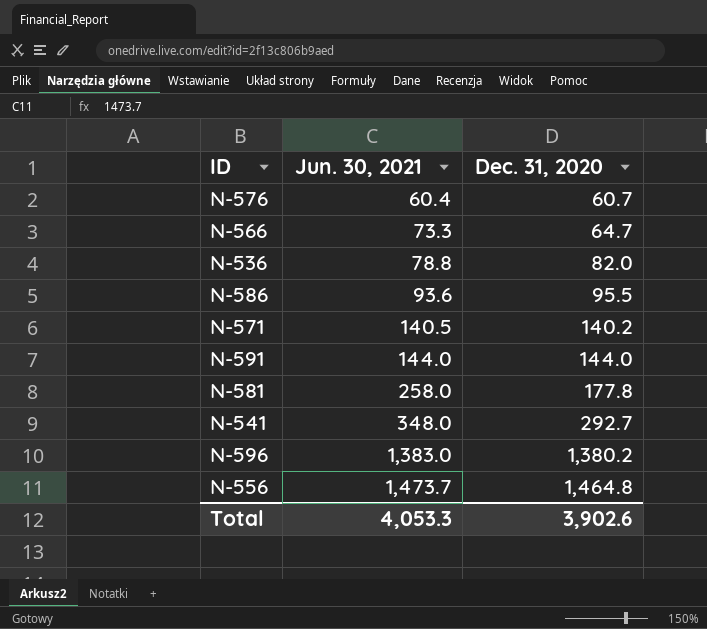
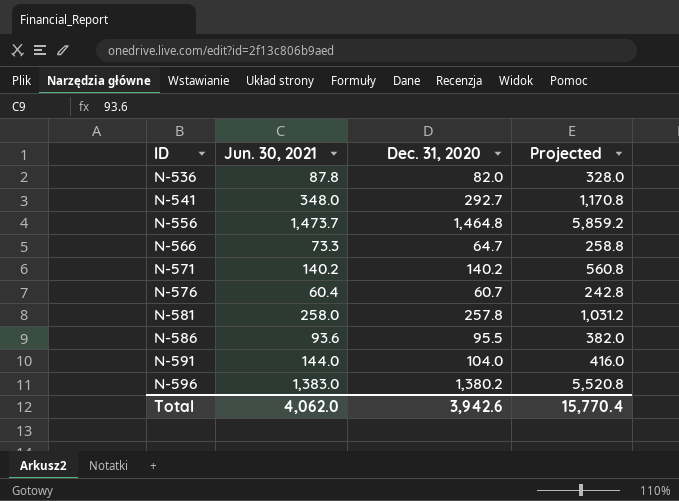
row order: Jun. 30, 2021 ascending -> ID ascending
column Projected | formula: none -> [Dec. 31, 2020] * 4
N-536 | Jun. 30, 2021: 78.8 -> 87.8
N-571 | Jun. 30, 2021: 140.5 -> 140.2
N-581 | Dec. 31, 2020: 177.8 -> 257.8
N-591 | Dec. 31, 2020: 144.0 -> 104.0
Total | Jun. 30, 2021: 4,053.3 -> 4,062.0
Total | Dec. 31, 2020: 3,902.6 -> 3,942.6

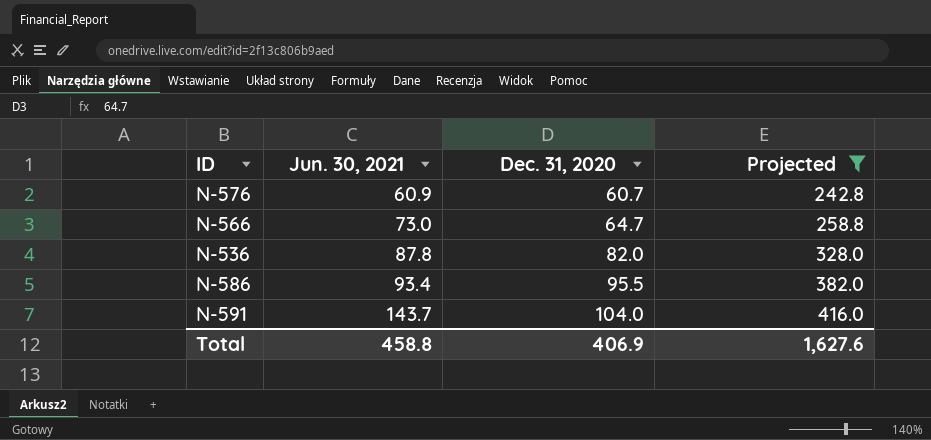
filter: none -> Projected <= 416.0
row order: ID ascending -> Jun. 30, 2021 ascending
N-576 | Jun. 30, 2021: 60.4 -> 60.9
N-566 | Jun. 30, 2021: 73.3 -> 73.0
N-586 | Jun. 30, 2021: 93.6 -> 93.4
N-591 | Jun. 30, 2021: 144.0 -> 143.7
Total | Jun. 30, 2021: 4,062.0 -> 458.8
Total | Dec. 31, 2020: 3,942.6 -> 406.9
Total | Projected: 15,770.4 -> 1,627.6

